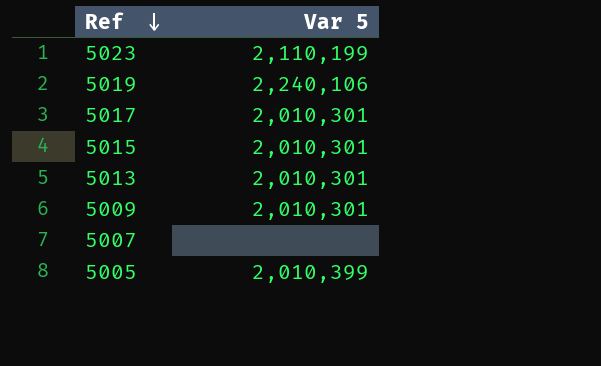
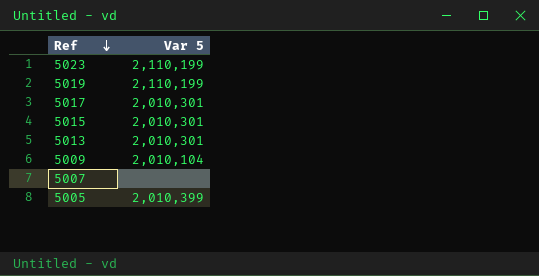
5019 | Var 5: 2,240,106 -> 2,110,199
5009 | Var 5: 2,010,301 -> 2,010,104

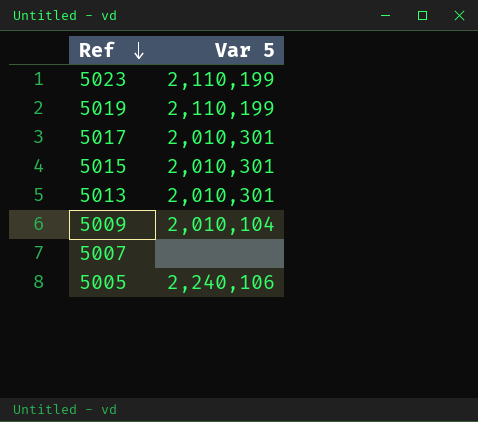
5005 | Var 5: 2,010,399 -> 2,240,106

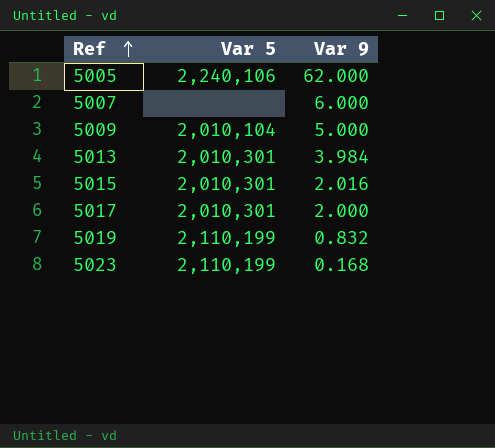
row order: Ref descending -> Ref ascending
column Var 9 | position: none -> 3

